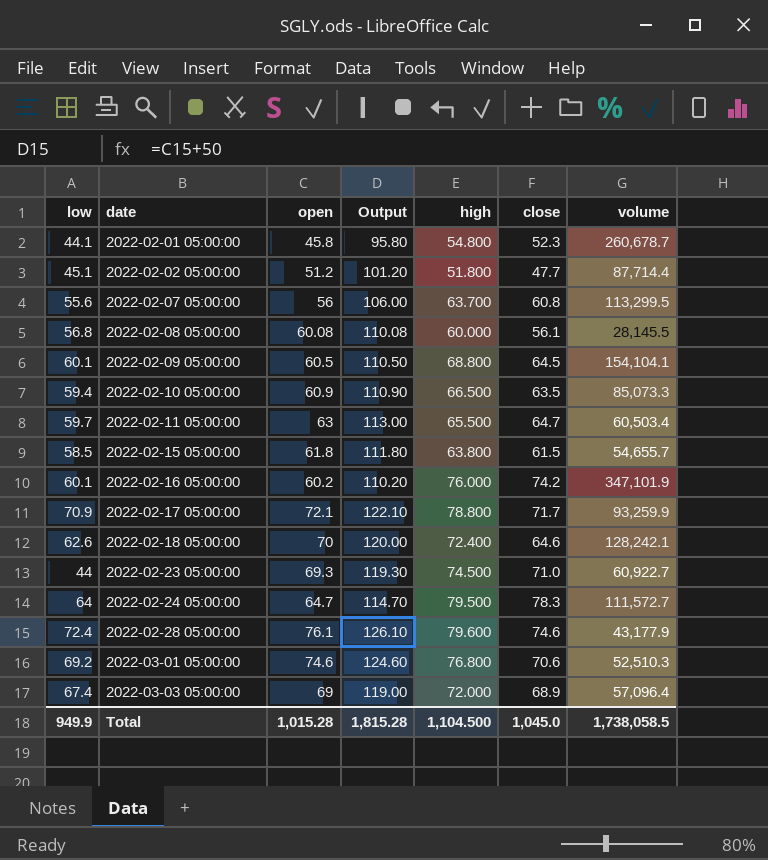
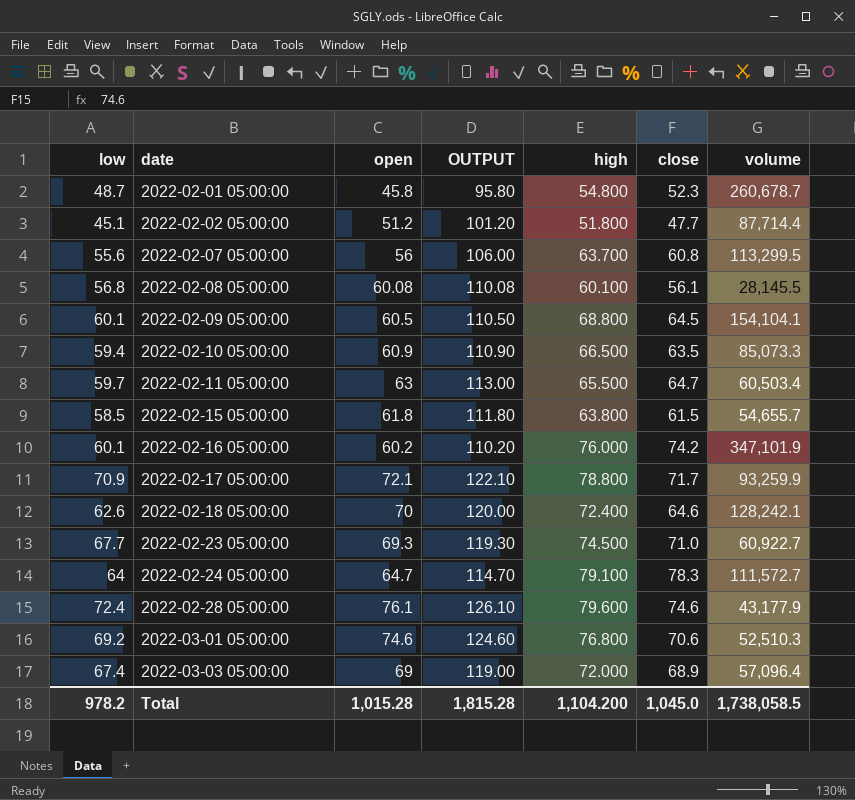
column name: Output -> OUTPUT
2022-02-01 05:00:00 | low: 44.1 -> 48.7
2022-02-08 05:00:00 | high: 60.000 -> 60.100
2022-02-23 05:00:00 | low: 44 -> 67.7
2022-02-24 05:00:00 | high: 79.500 -> 79.100
Total | low: 949.9 -> 978.2
Total | high: 1,104.500 -> 1,104.200

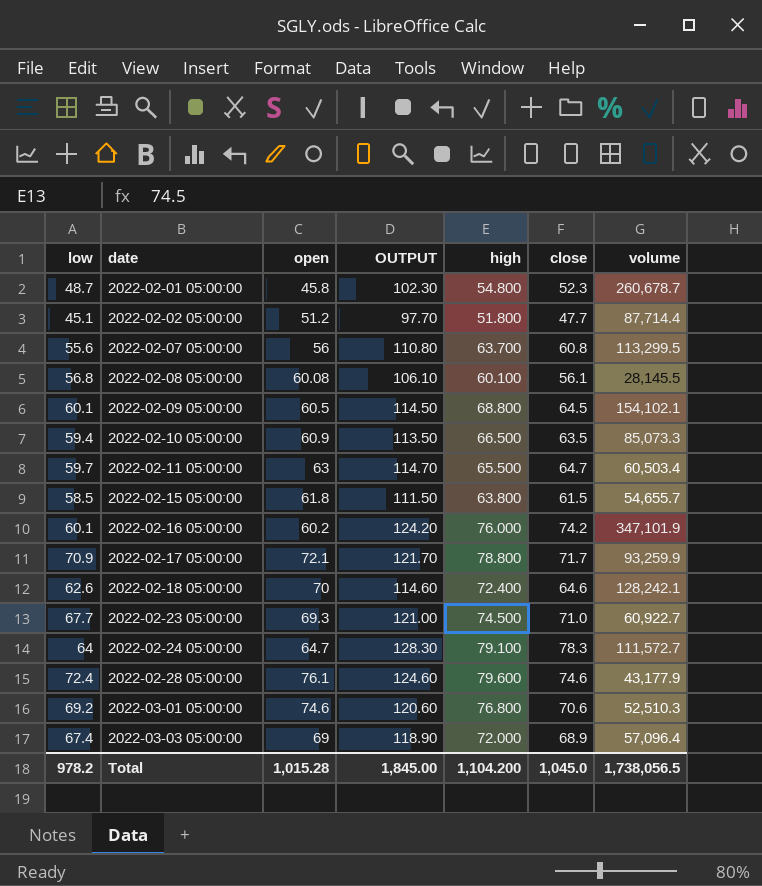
column OUTPUT | formula: [open] + 50 -> [close] + 50
2022-02-09 05:00:00 | volume: 154,104.1 -> 154,102.1
Total | OUTPUT: 1,815.28 -> 1,845.00
Total | volume: 1,738,058.5 -> 1,738,056.5

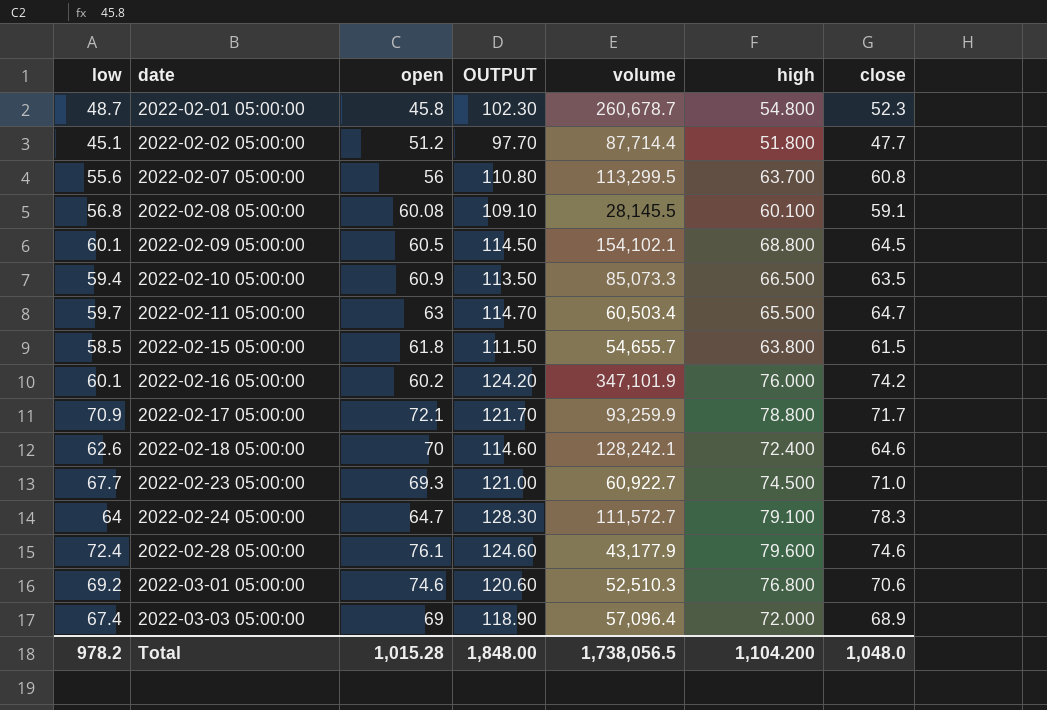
column volume | position: 7 -> 5
2022-02-08 05:00:00 | OUTPUT: 106.10 -> 109.10
2022-02-08 05:00:00 | close: 56.1 -> 59.1
Total | OUTPUT: 1,845.00 -> 1,848.00
Total | close: 1,045.0 -> 1,048.0

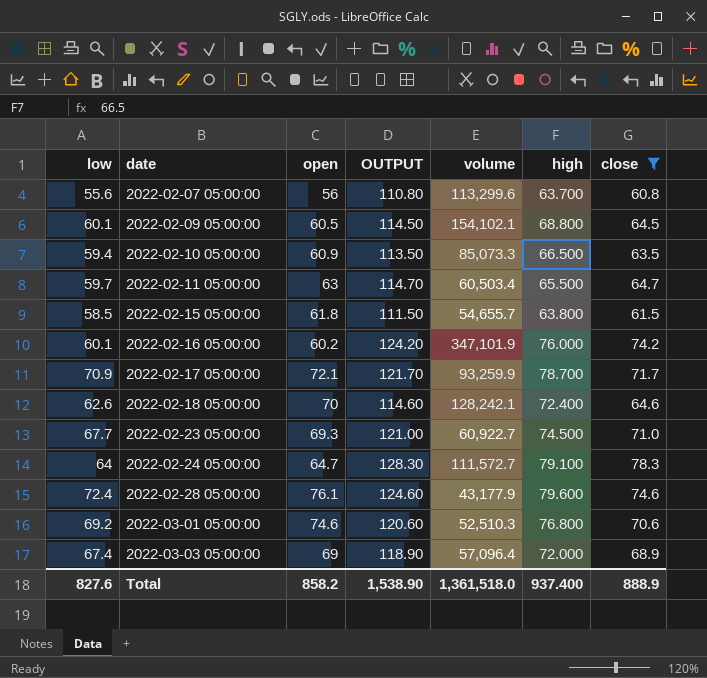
filter: none -> close >= 60.8
2022-02-07 05:00:00 | volume: 113,299.5 -> 113,299.6
2022-02-17 05:00:00 | high: 78.800 -> 78.700
Total | low: 978.2 -> 827.6
Total | open: 1,015.28 -> 858.2
Total | OUTPUT: 1,848.00 -> 1,538.90
Total | volume: 1,738,056.5 -> 1,361,518.0
Total | high: 1,104.200 -> 937.400
Total | close: 1,048.0 -> 888.9

